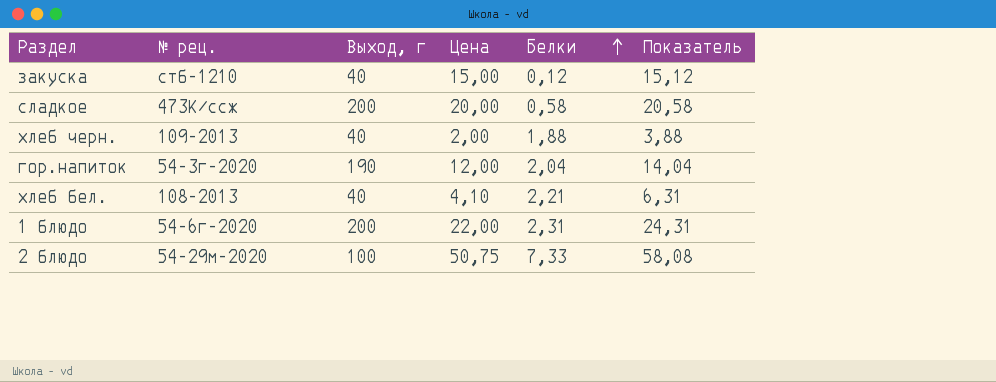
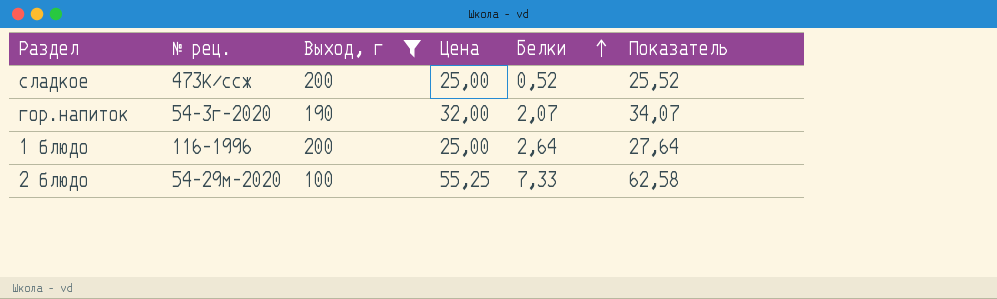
filter: none -> Выход, г != 40
сладкое | Цена: 20,00 -> 25,00
сладкое | Белки: 0,58 -> 0,52
сладкое | Показатель: 20,58 -> 25,52
гор.напиток | Цена: 12,00 -> 32,00
гор.напиток | Белки: 2,04 -> 2,07
гор.напиток | Показатель: 14,04 -> 34,07
1 блюдо | № рец.: 54-6г-2020 -> 116-1996
1 блюдо | Цена: 22,00 -> 25,00
1 блюдо | Белки: 2,31 -> 2,64
1 блюдо | Показатель: 24,31 -> 27,64
2 блюдо | Цена: 50,75 -> 55,25
2 блюдо | Показатель: 58,08 -> 62,58

